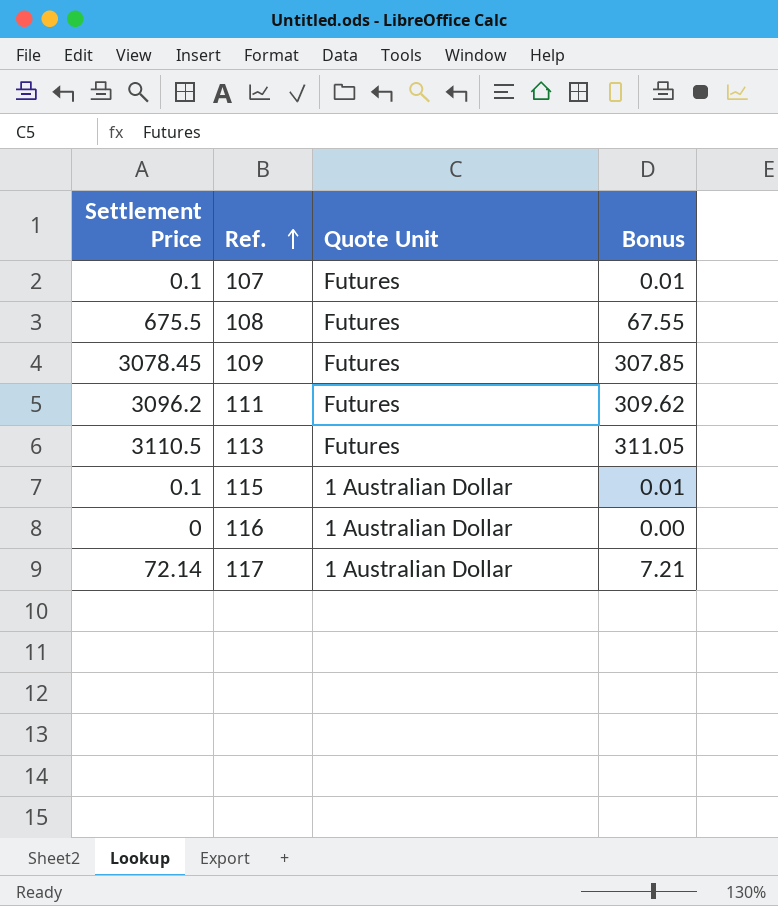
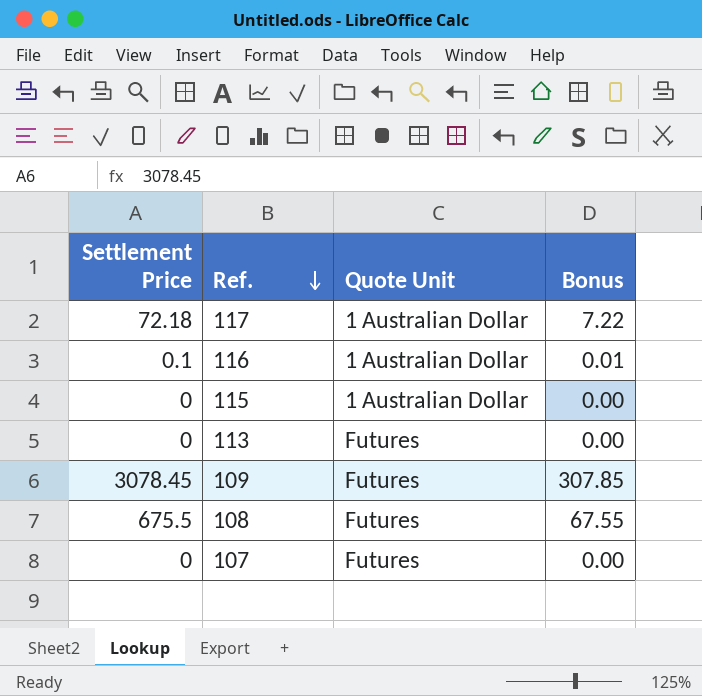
row order: Ref. ascending -> Ref. descending
row 111: 3096.2 | Futures | 309.62 -> none
117 | Settlement Price: 72.14 -> 72.18
117 | Bonus: 7.21 -> 7.22
116 | Settlement Price: 0 -> 0.1
116 | Bonus: 0.00 -> 0.01
115 | Settlement Price: 0.1 -> 0
115 | Bonus: 0.01 -> 0.00
113 | Settlement Price: 3110.5 -> 0
113 | Bonus: 311.05 -> 0.00
107 | Settlement Price: 0.1 -> 0
107 | Bonus: 0.01 -> 0.00

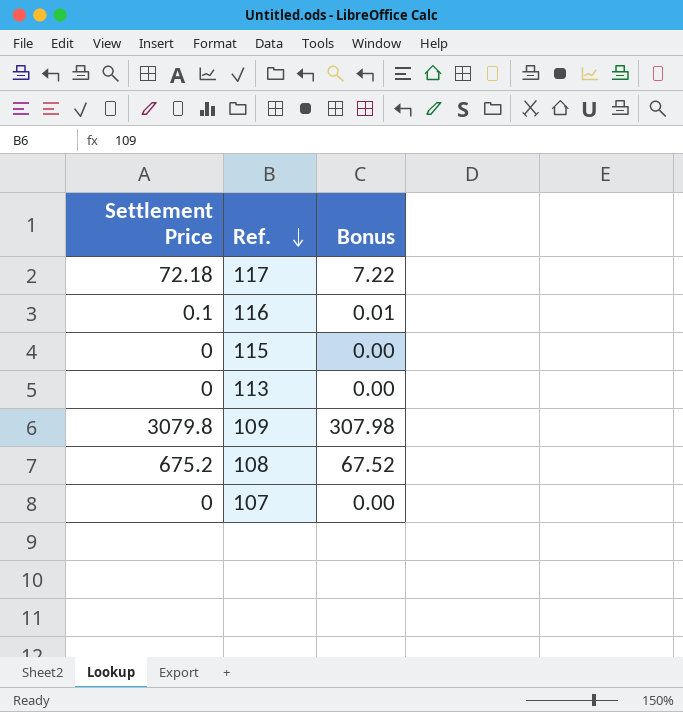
column Quote Unit | position: 3 -> none
109 | Settlement Price: 3078.45 -> 3079.8
109 | Bonus: 307.85 -> 307.98
108 | Settlement Price: 675.5 -> 675.2
108 | Bonus: 67.55 -> 67.52

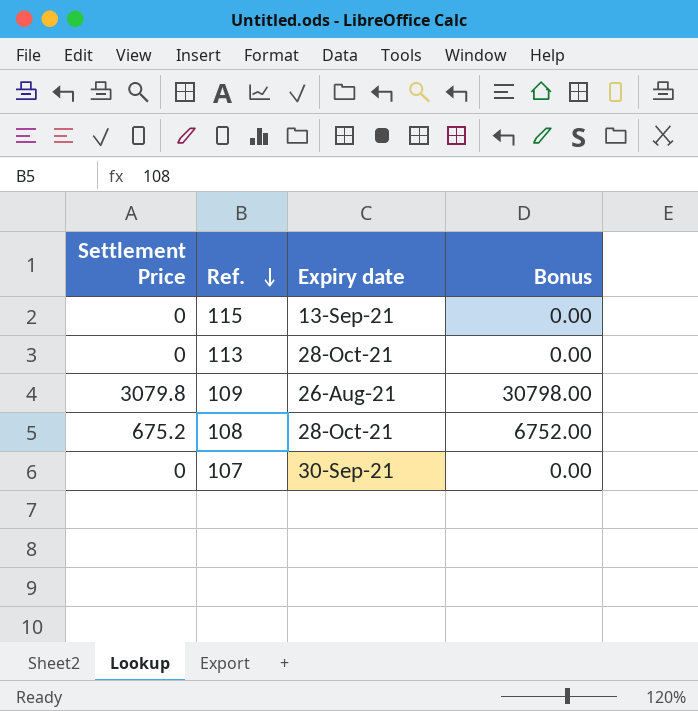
column Expiry date | position: none -> 3
column Bonus | formula: [Settlement Price] * 0.1 -> [Settlement Price] * 10
row 117: 72.18 | 7.22 -> none
row 116: 0.1 | 0.01 -> none

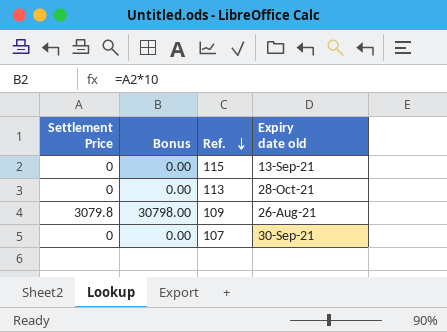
column Bonus | position: 4 -> 2
column name: Expiry date -> Expiry date old
row 108: 675.2 | 28-Oct-21 | 6752.00 -> none

